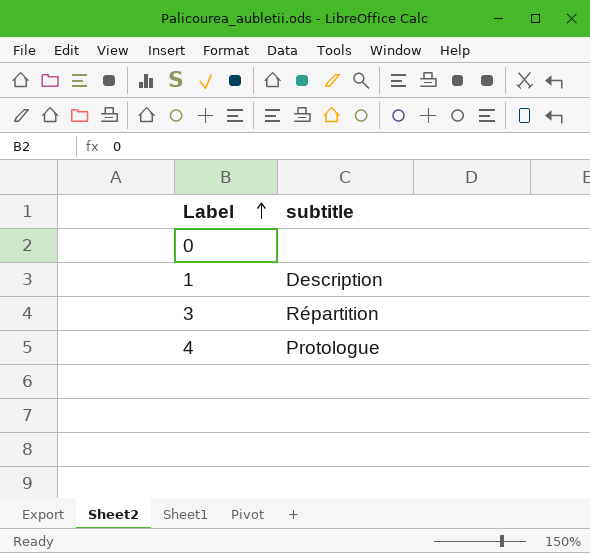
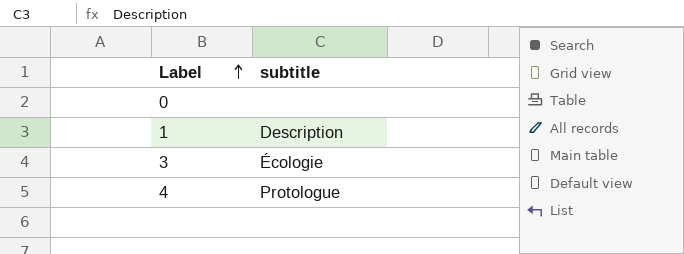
3 | subtitle: Répartition -> Écologie

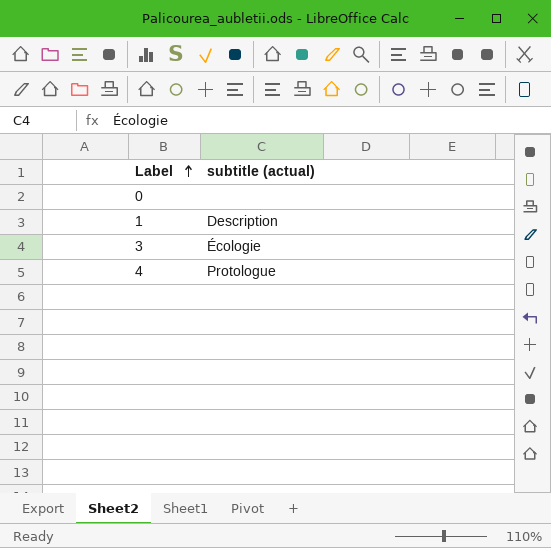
column name: subtitle -> subtitle (actual)

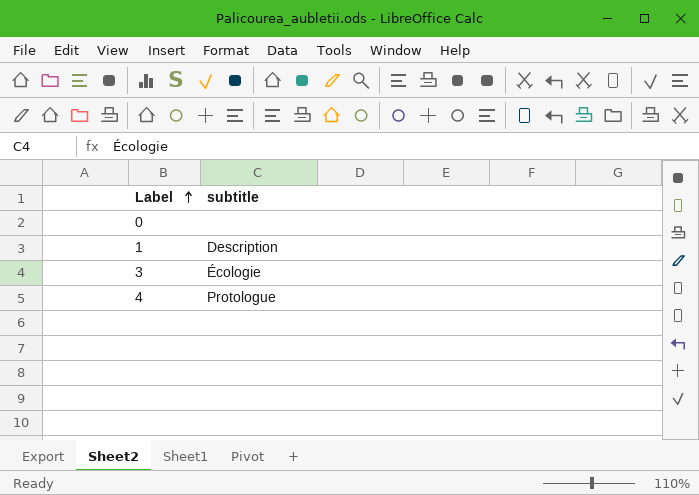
column name: subtitle (actual) -> subtitle

